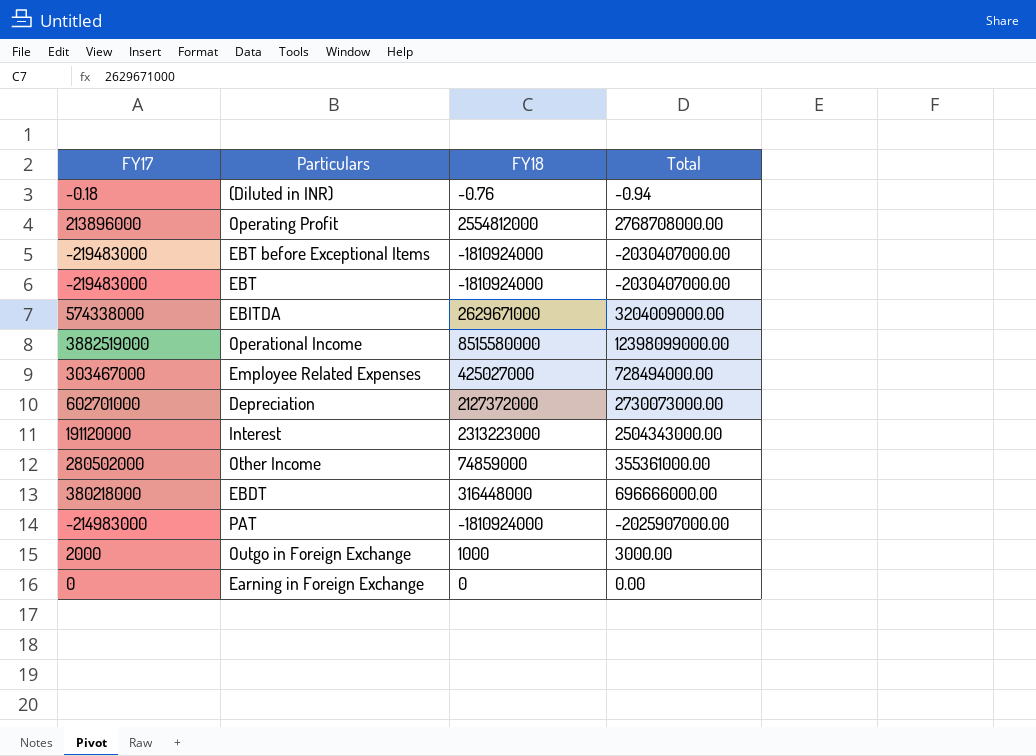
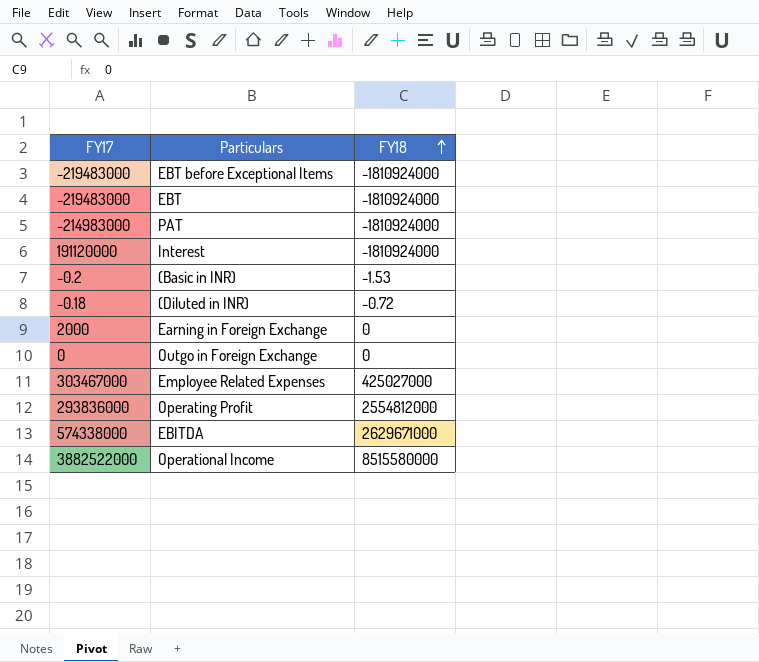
row order: none -> FY18 ascending
column Total | formula: [FY17] + [FY18] -> none
row Depreciation: 602701000 | 2127372000 | 2730073000.00 -> none
row Other Income: 280502000 | 74859000 | 355361000.00 -> none
row EBDT: 380218000 | 316448000 | 696666000.00 -> none
Interest | FY18: 2313223000 -> -1810924000
row (Basic in INR): none -> -0.2 | -1.53
(Diluted in INR) | FY18: -0.76 -> -0.72
Earning in Foreign Exchange | FY17: 0 -> 2000
Outgo in Foreign Exchange | FY17: 2000 -> 0
Outgo in Foreign Exchange | FY18: 1000 -> 0
Operating Profit | FY17: 213896000 -> 293836000
Operational Income | FY17: 3882519000 -> 3882522000

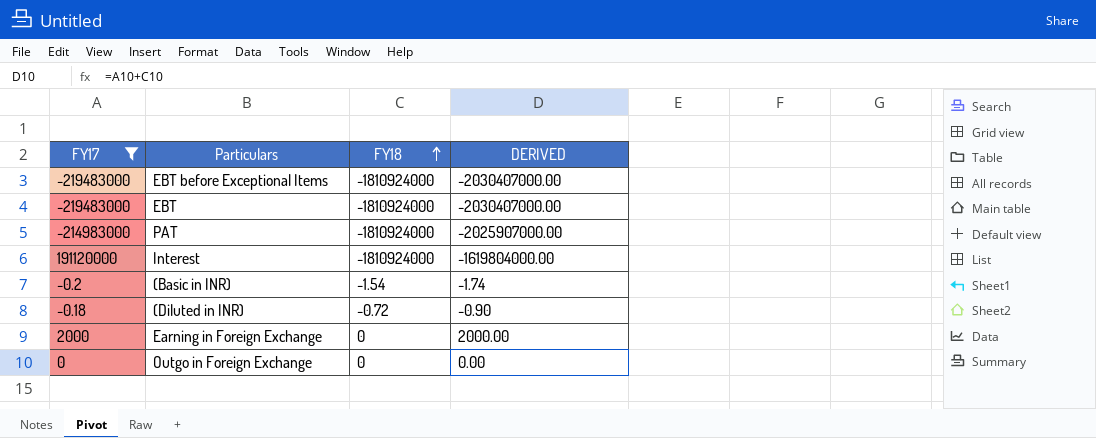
filter: none -> FY17 <= 191120000
column DERIVED | formula: none -> [FY17] + [FY18]
(Basic in INR) | FY18: -1.53 -> -1.54

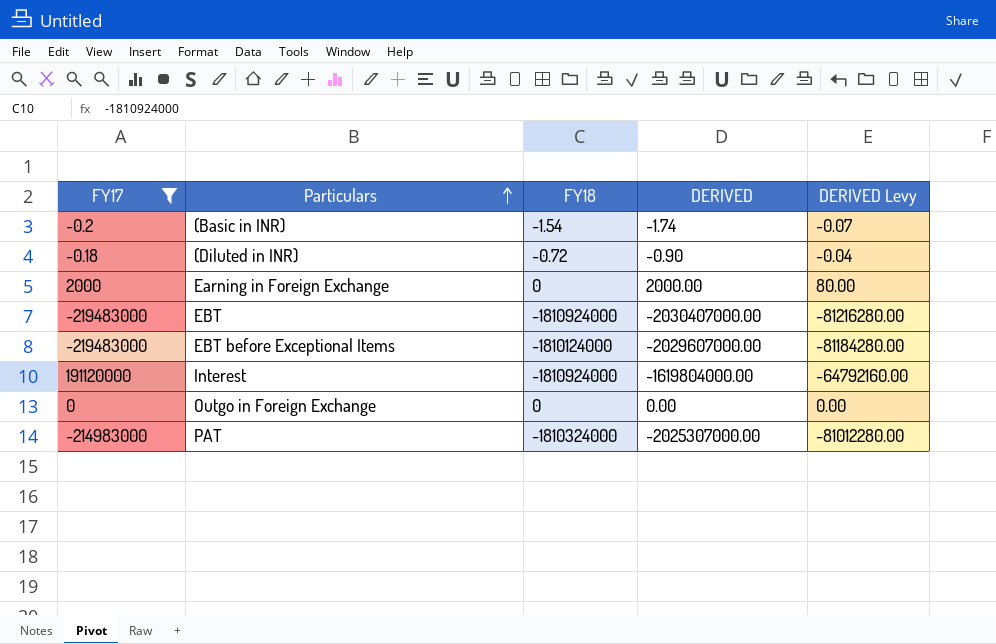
row order: FY18 ascending -> Particulars ascending
column DERIVED Levy | formula: none -> [DERIVED] * 0.04
EBT before Exceptional Items | FY18: -1810924000 -> -1810124000
EBT before Exceptional Items | DERIVED: -2030407000.00 -> -2029607000.00
PAT | FY18: -1810924000 -> -1810324000
PAT | DERIVED: -2025907000.00 -> -2025307000.00

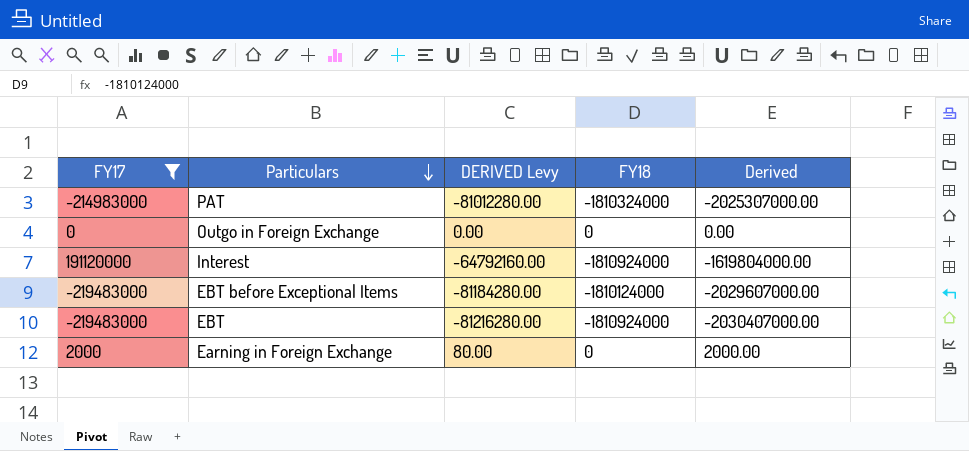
row order: Particulars ascending -> Particulars descending
column DERIVED Levy | position: 5 -> 3
column name: DERIVED -> Derived
row (Basic in INR): -0.2 | -1.54 | -1.74 | -0.07 -> none
row (Diluted in INR): -0.18 | -0.72 | -0.90 | -0.04 -> none

